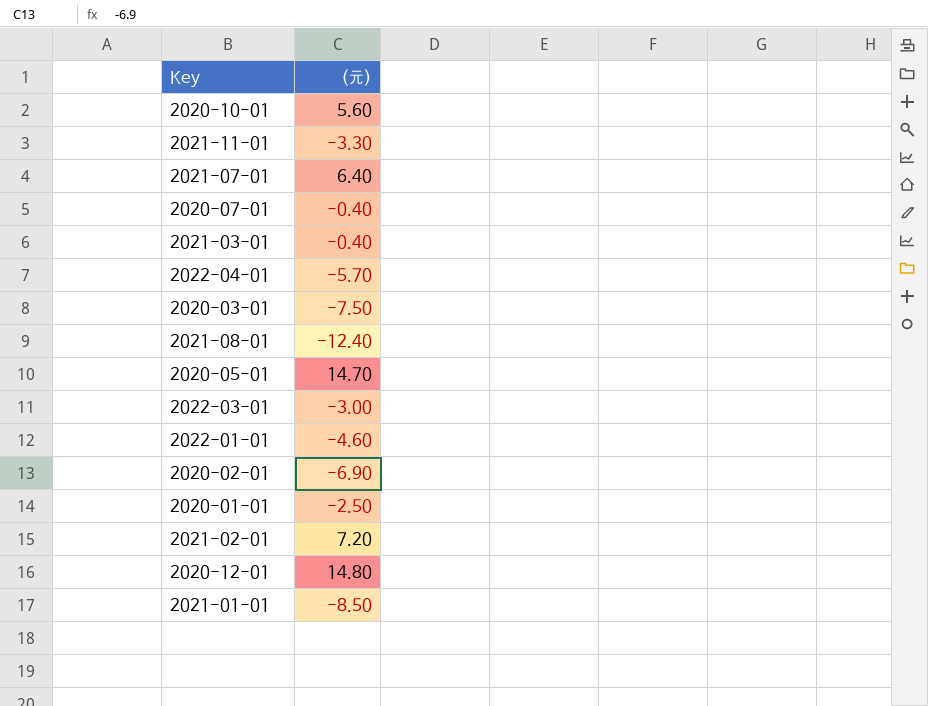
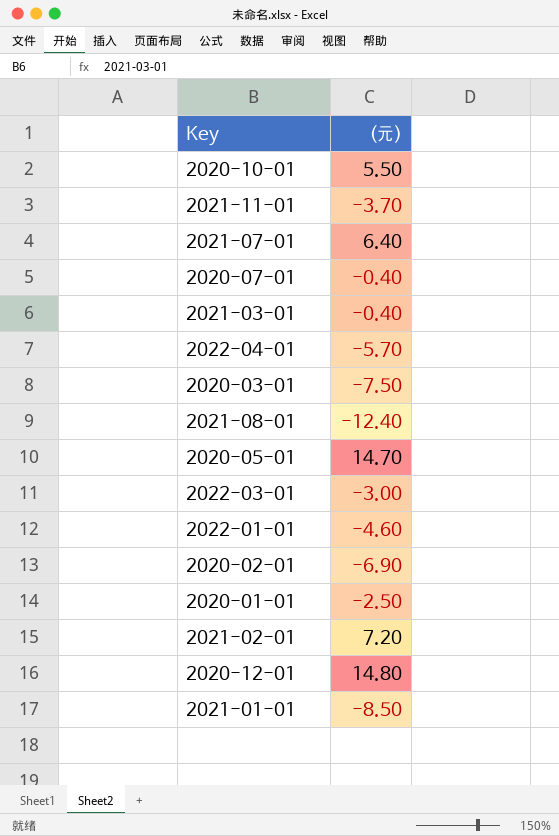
2020-10-01 | (元): 5.60 -> 5.50
2021-11-01 | (元): -3.30 -> -3.70

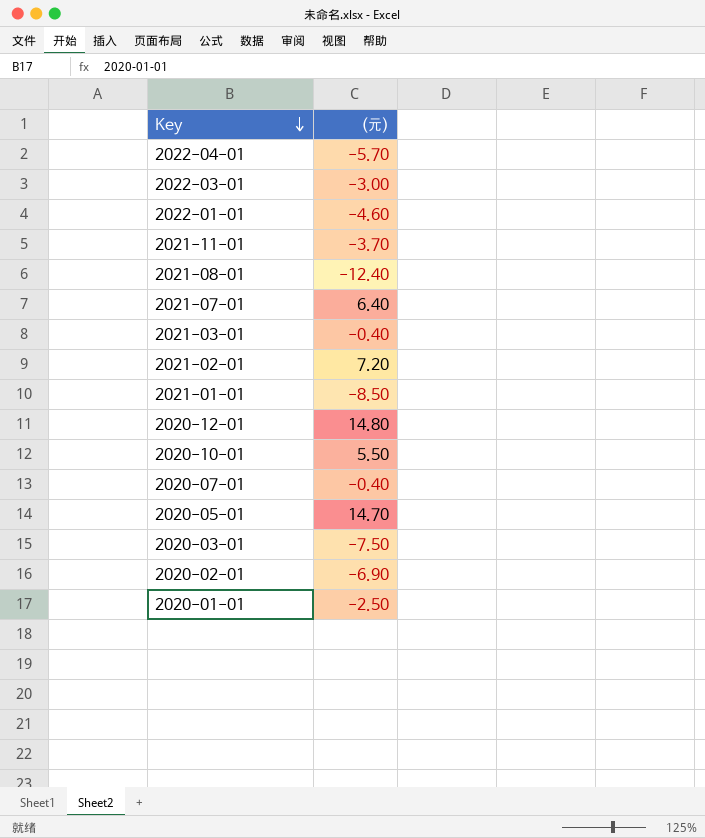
row order: none -> Key descending

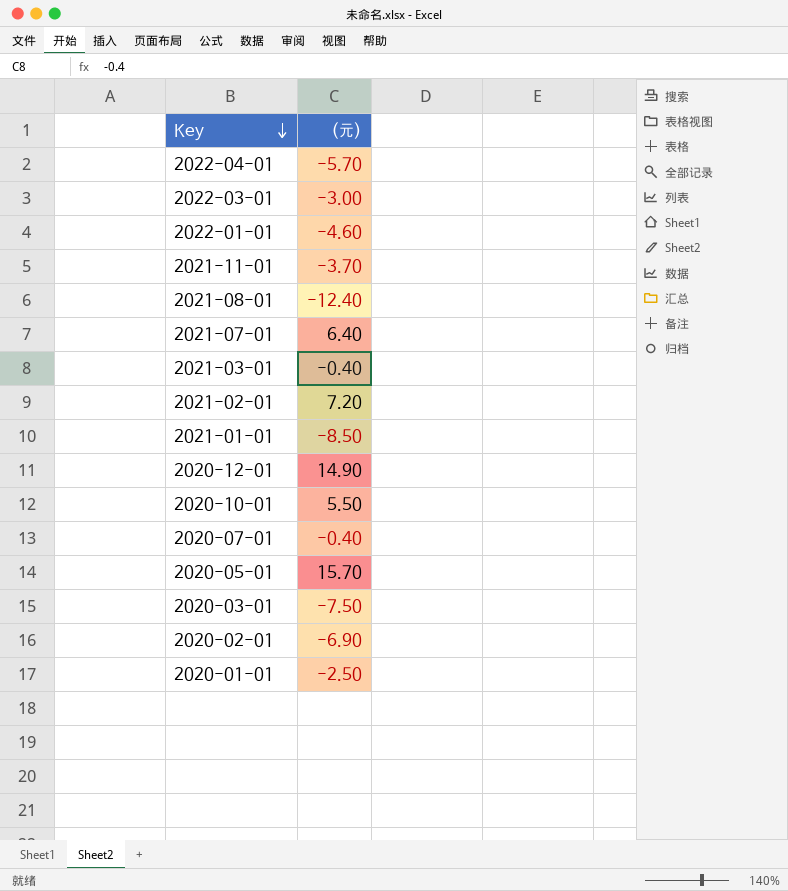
2020-12-01 | (元): 14.80 -> 14.90
2020-05-01 | (元): 14.70 -> 15.70

